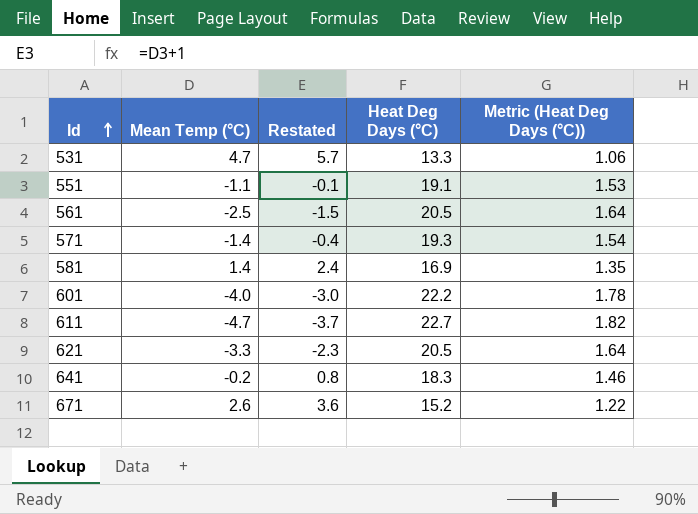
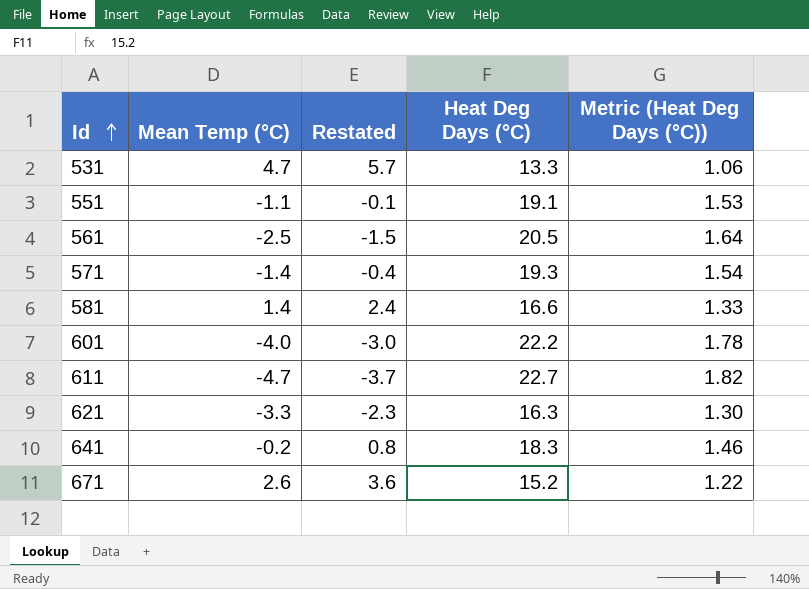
581 | Heat Deg Days (°C): 16.9 -> 16.6
581 | Metric (Heat Deg Days (°C)): 1.35 -> 1.33
621 | Heat Deg Days (°C): 20.5 -> 16.3
621 | Metric (Heat Deg Days (°C)): 1.64 -> 1.30

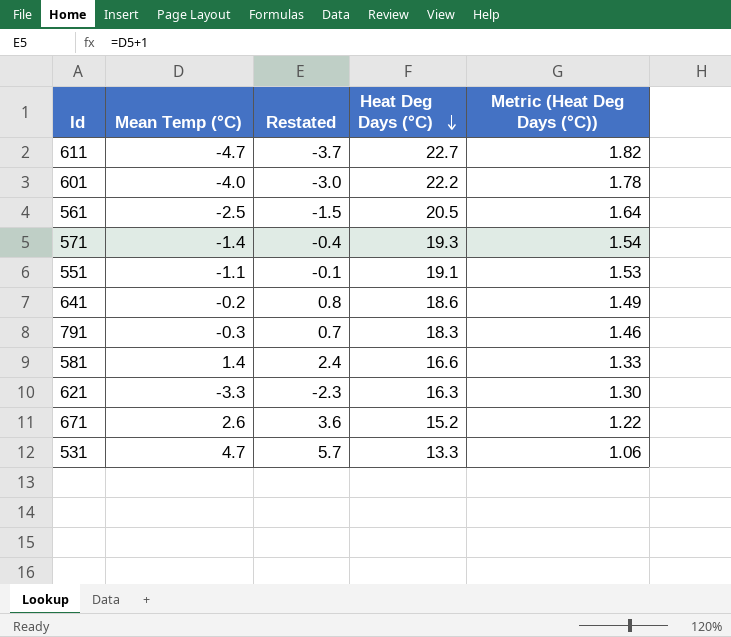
row order: Id ascending -> Heat Deg Days (°C) descending
641 | Heat Deg Days (°C): 18.3 -> 18.6
641 | Metric (Heat Deg Days (°C)): 1.46 -> 1.49
row 791: none -> -0.3 | 0.7 | 18.3 | 1.46

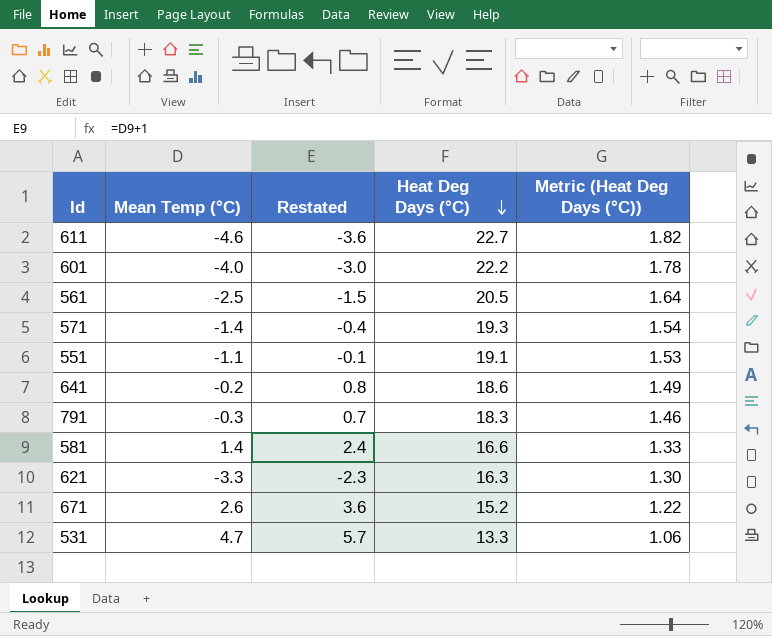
611 | Mean Temp (°C): -4.7 -> -4.6
611 | Restated: -3.7 -> -3.6

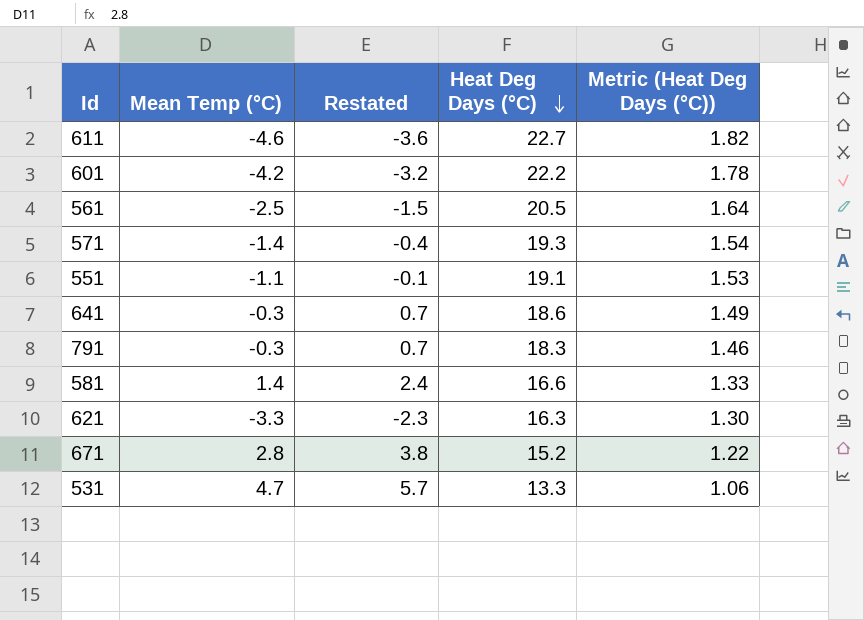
601 | Mean Temp (°C): -4.0 -> -4.2
601 | Restated: -3.0 -> -3.2
641 | Mean Temp (°C): -0.2 -> -0.3
641 | Restated: 0.8 -> 0.7
671 | Mean Temp (°C): 2.6 -> 2.8
671 | Restated: 3.6 -> 3.8

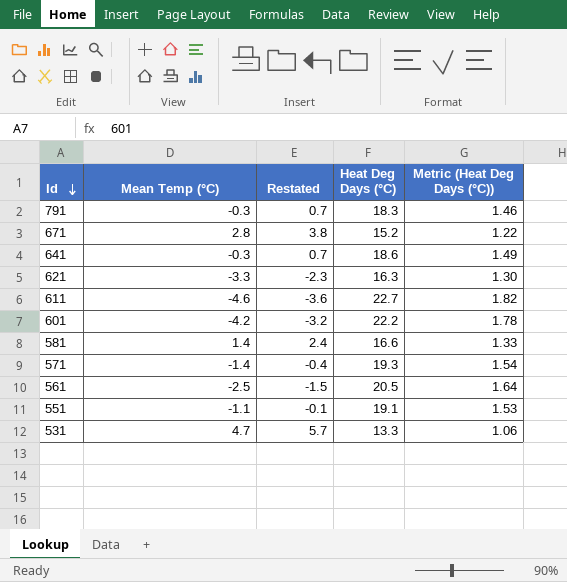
row order: Heat Deg Days (°C) descending -> Id descending

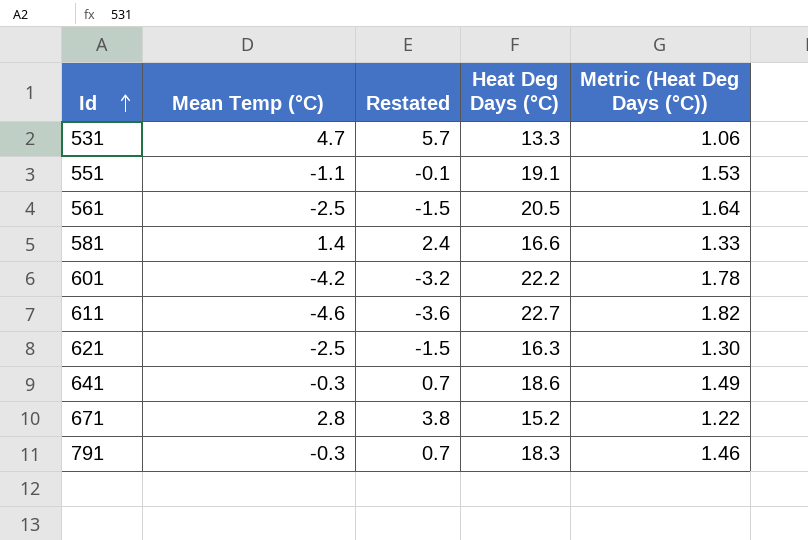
row order: Id descending -> Id ascending
row 571: -1.4 | -0.4 | 19.3 | 1.54 -> none
621 | Mean Temp (°C): -3.3 -> -2.5
621 | Restated: -2.3 -> -1.5

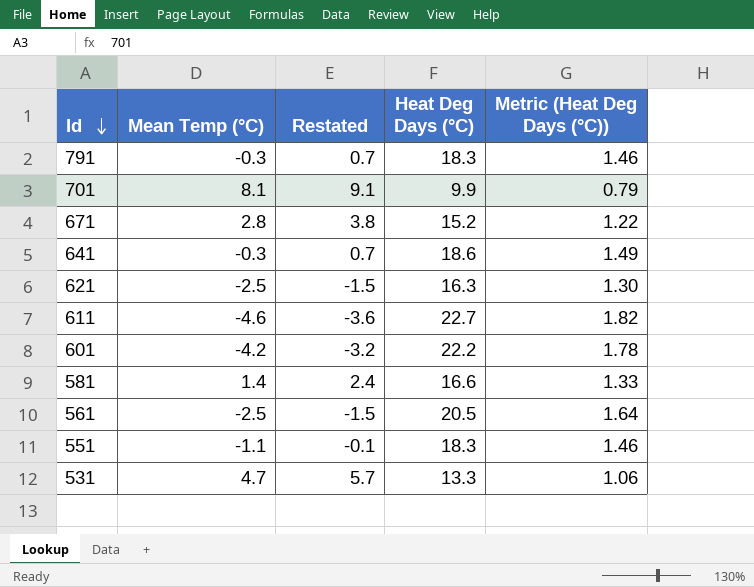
row order: Id ascending -> Id descending
row 701: none -> 8.1 | 9.1 | 9.9 | 0.79
551 | Heat Deg Days (°C): 19.1 -> 18.3
551 | Metric (Heat Deg Days (°C)): 1.53 -> 1.46

